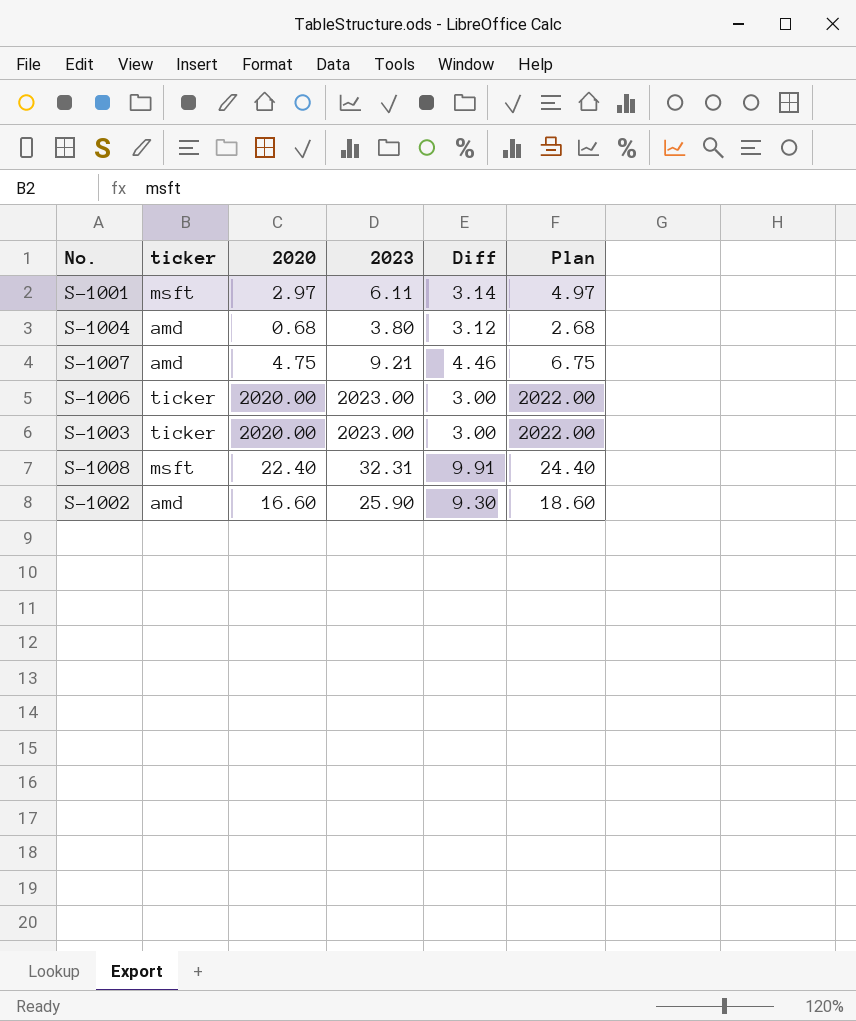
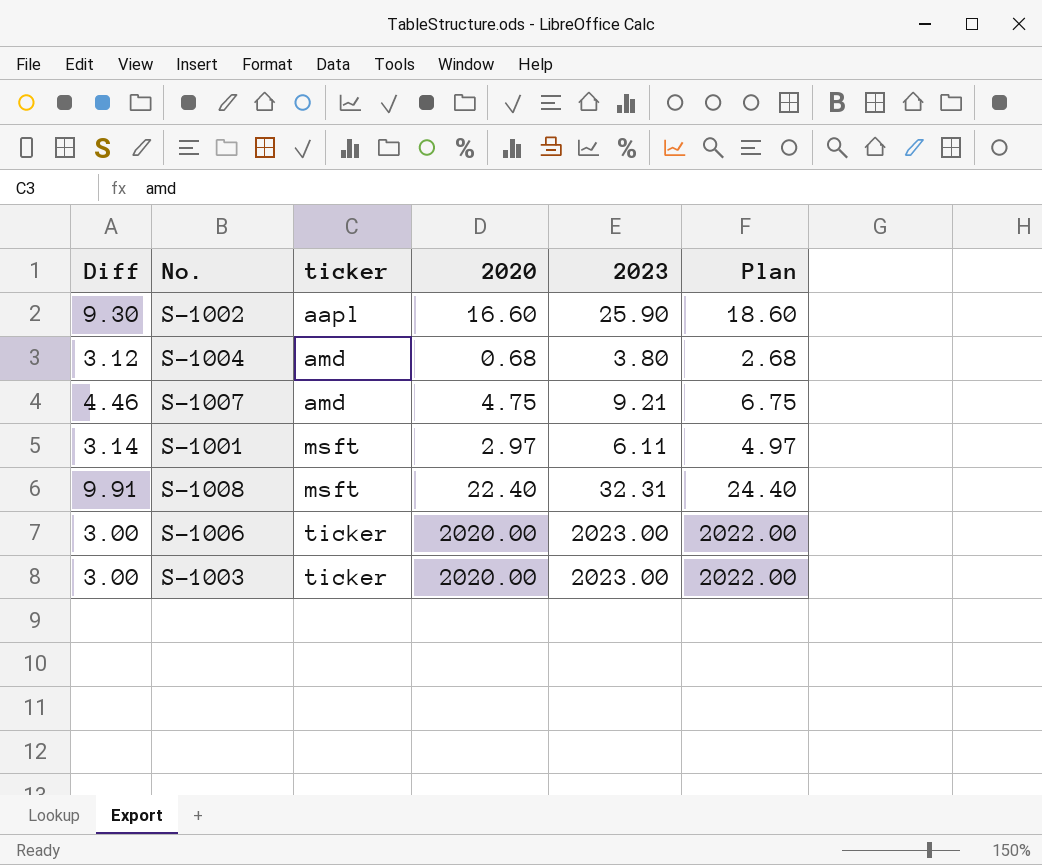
row order: none -> ticker ascending
column Diff | position: 5 -> 1
S-1002 | ticker: amd -> aapl

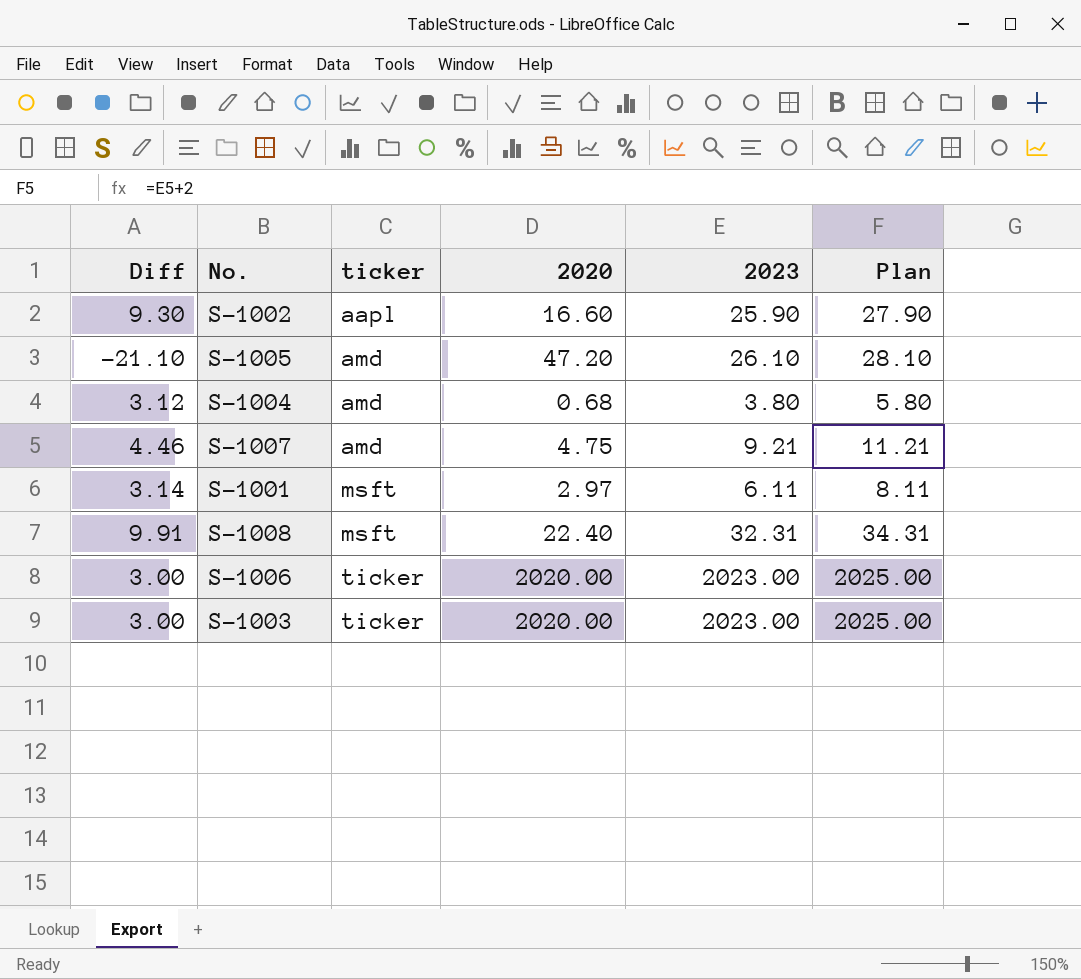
column Plan | formula: [2020] + 2 -> [2023] + 2
row S-1005: none -> -21.10 | amd | 47.20 | 26.10 | 28.10

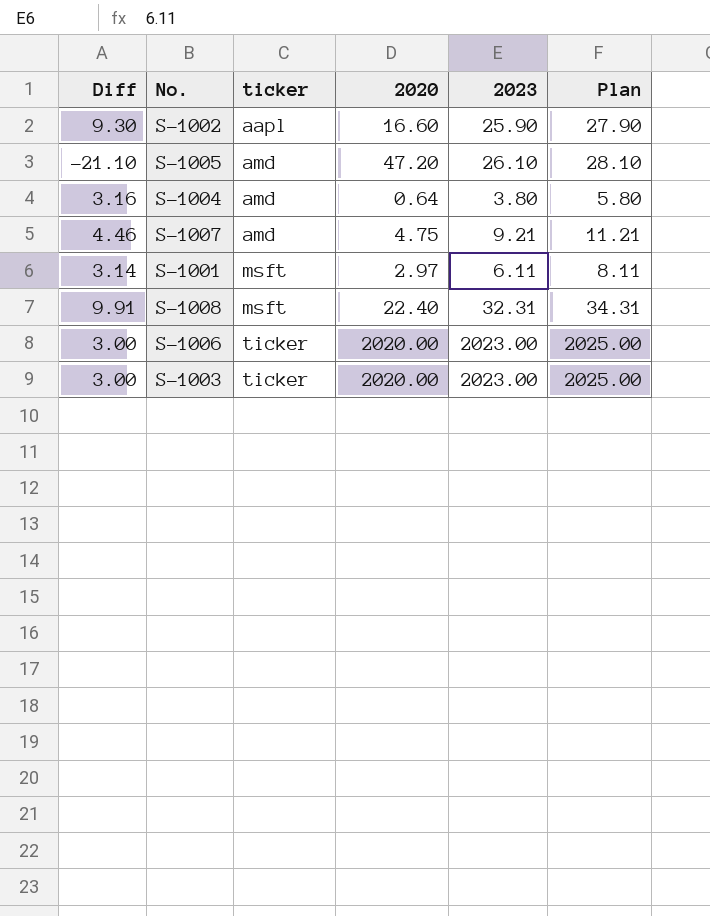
S-1004 | Diff: 3.12 -> 3.16
S-1004 | 2020: 0.68 -> 0.64

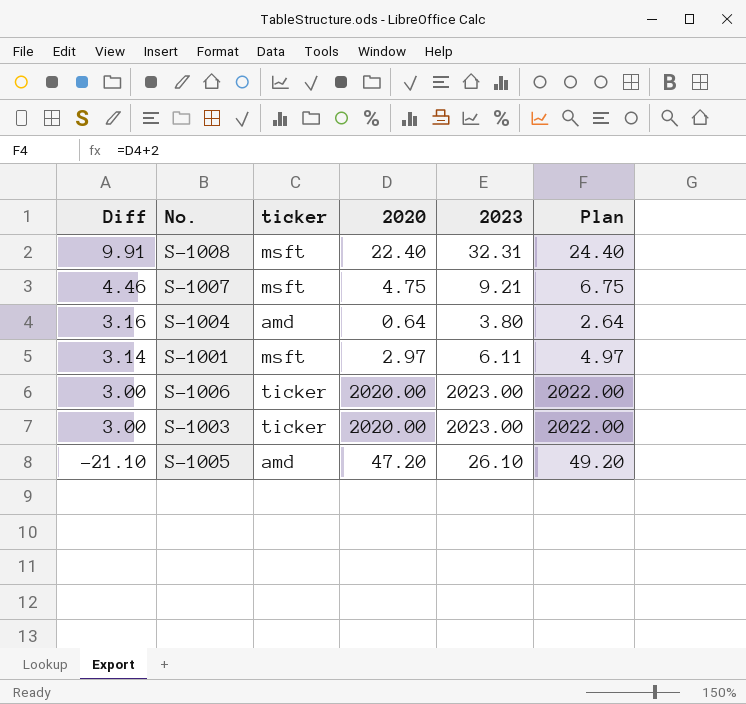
row order: ticker ascending -> Diff descending
column Plan | formula: [2023] + 2 -> [2020] + 2
row S-1002: 9.30 | aapl | 16.60 | 25.90 | 27.90 -> none
S-1007 | ticker: amd -> msft

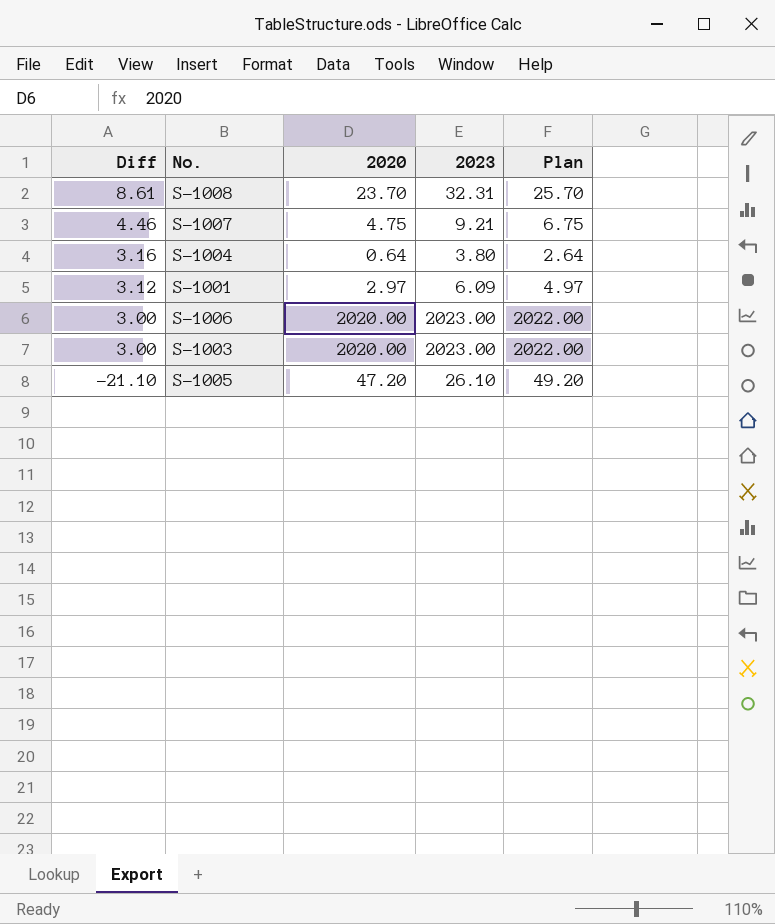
column ticker | position: 3 -> none
S-1008 | Diff: 9.91 -> 8.61
S-1008 | 2020: 22.40 -> 23.70
S-1008 | Plan: 24.40 -> 25.70
S-1001 | Diff: 3.14 -> 3.12
S-1001 | 2023: 6.11 -> 6.09

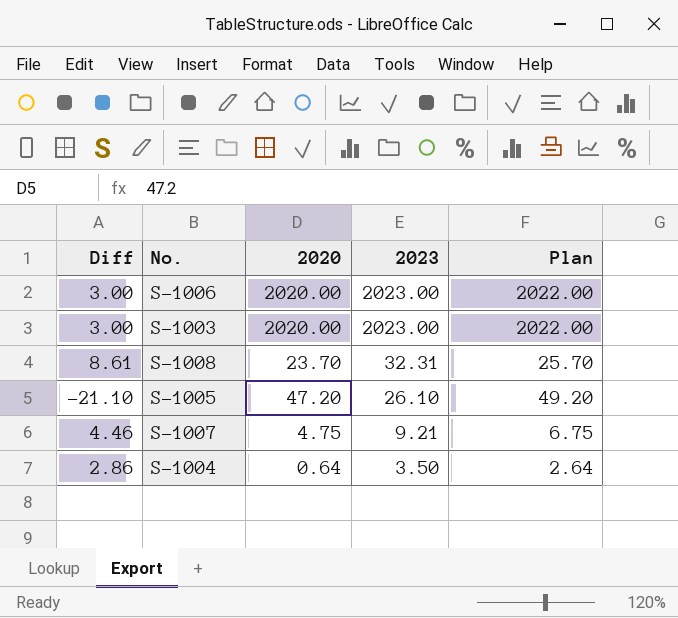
row order: Diff descending -> 2023 descending
row S-1001: 3.12 | 2.97 | 6.09 | 4.97 -> none
S-1004 | Diff: 3.16 -> 2.86
S-1004 | 2023: 3.80 -> 3.50

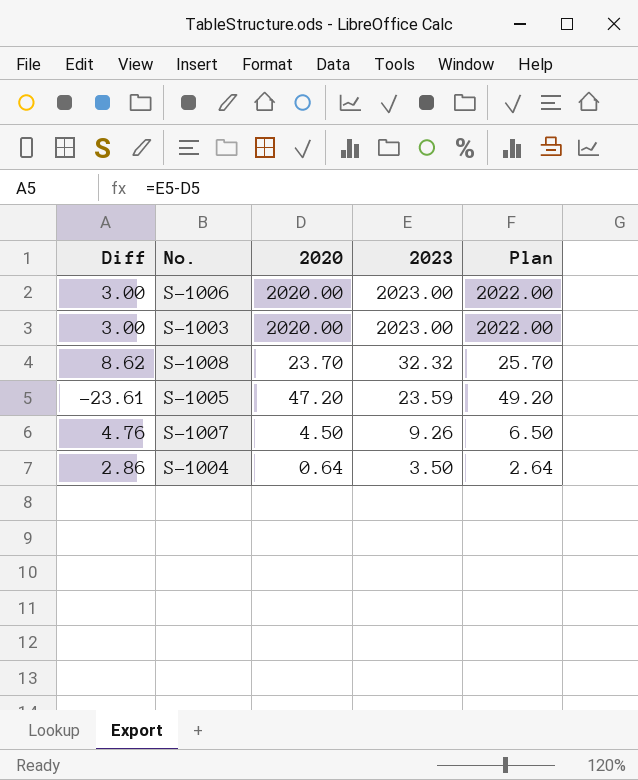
S-1008 | Diff: 8.61 -> 8.62
S-1008 | 2023: 32.31 -> 32.32
S-1005 | Diff: -21.10 -> -23.61
S-1005 | 2023: 26.10 -> 23.59
S-1007 | Diff: 4.46 -> 4.76
S-1007 | 2020: 4.75 -> 4.50
S-1007 | 2023: 9.21 -> 9.26
S-1007 | Plan: 6.75 -> 6.50

